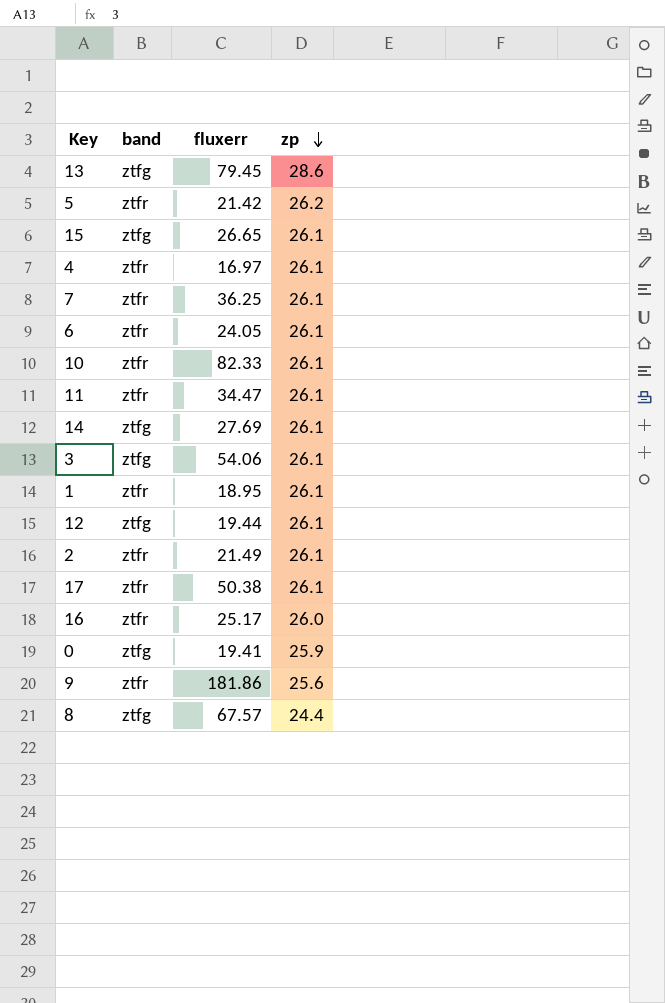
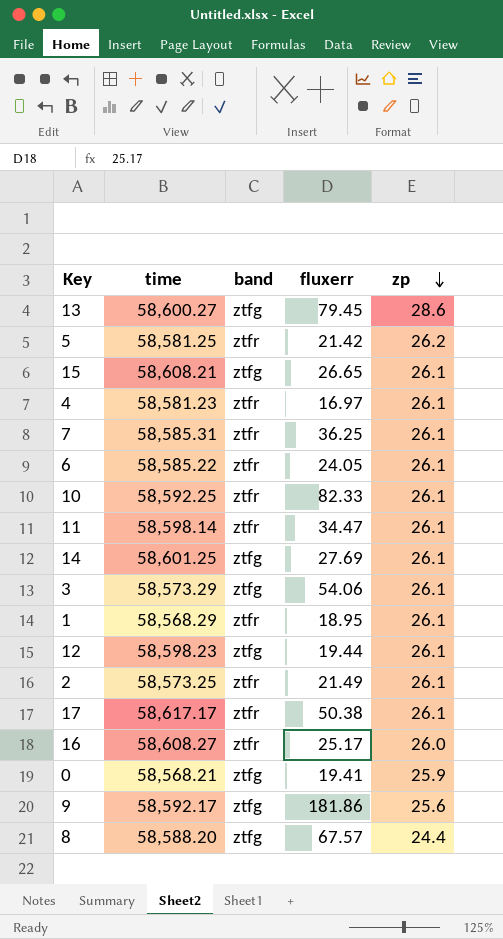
column time | position: none -> 2
9 | band: ztfr -> ztfg

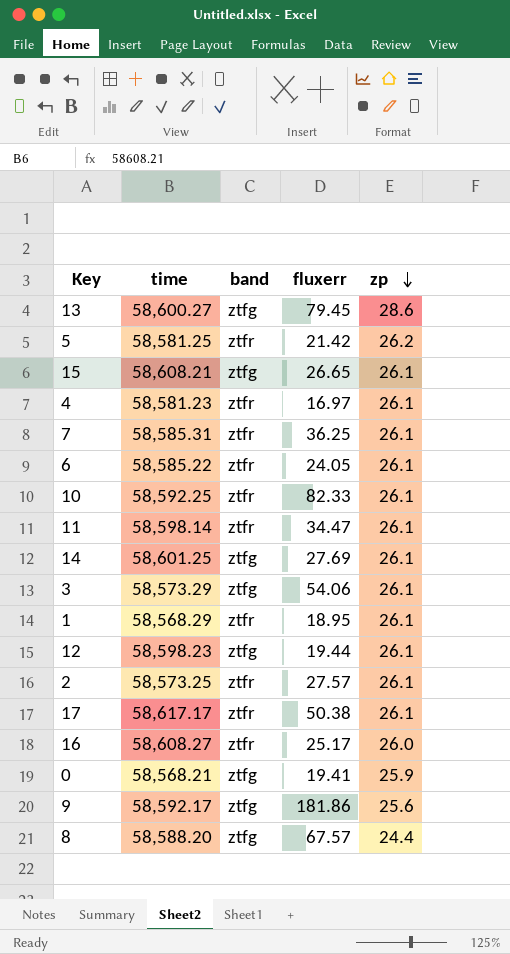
2 | fluxerr: 21.49 -> 27.57

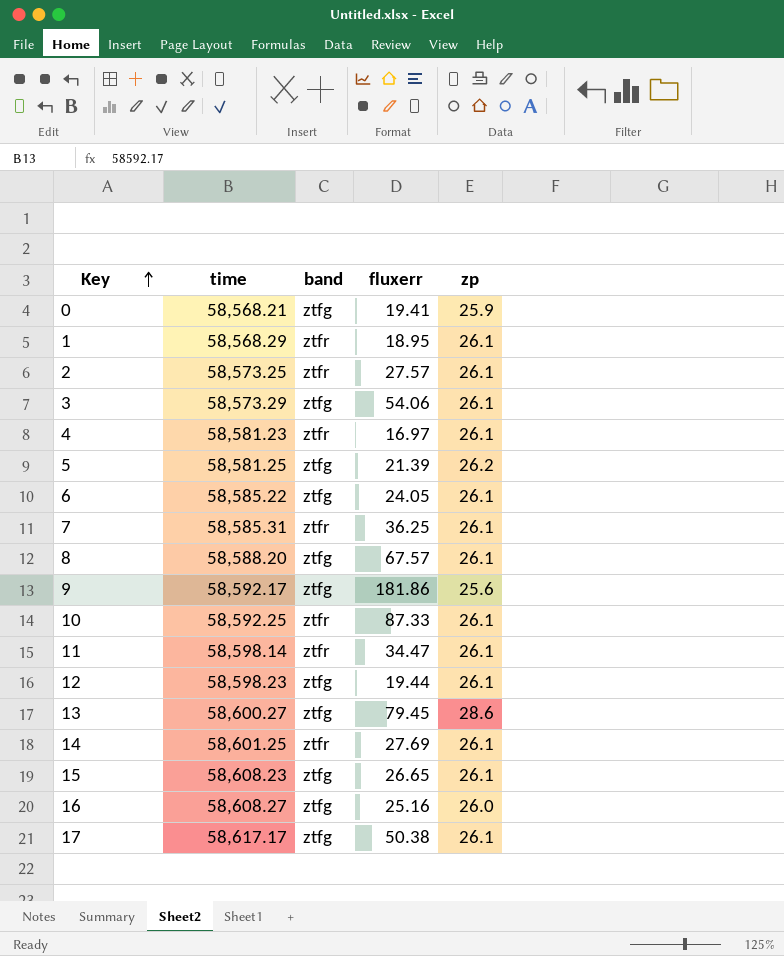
row order: zp descending -> Key ascending
5 | band: ztfr -> ztfg
5 | fluxerr: 21.42 -> 21.39
6 | band: ztfr -> ztfg
8 | zp: 24.4 -> 26.1
10 | fluxerr: 82.33 -> 87.33
14 | band: ztfg -> ztfr
15 | time: 58,608.21 -> 58,608.23
16 | band: ztfr -> ztfg
16 | fluxerr: 25.17 -> 25.16
17 | band: ztfr -> ztfg

